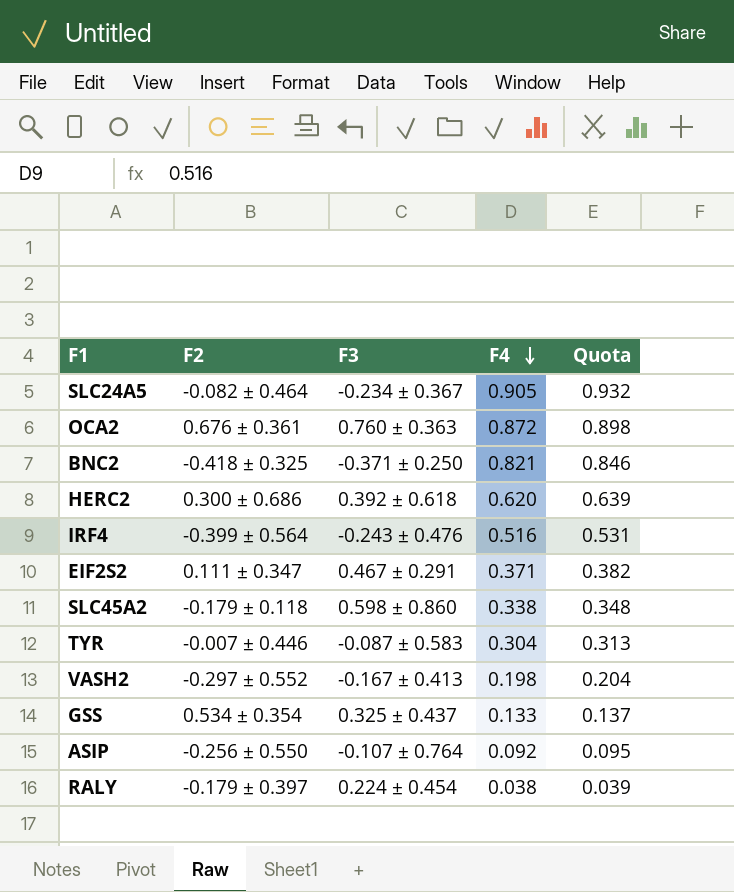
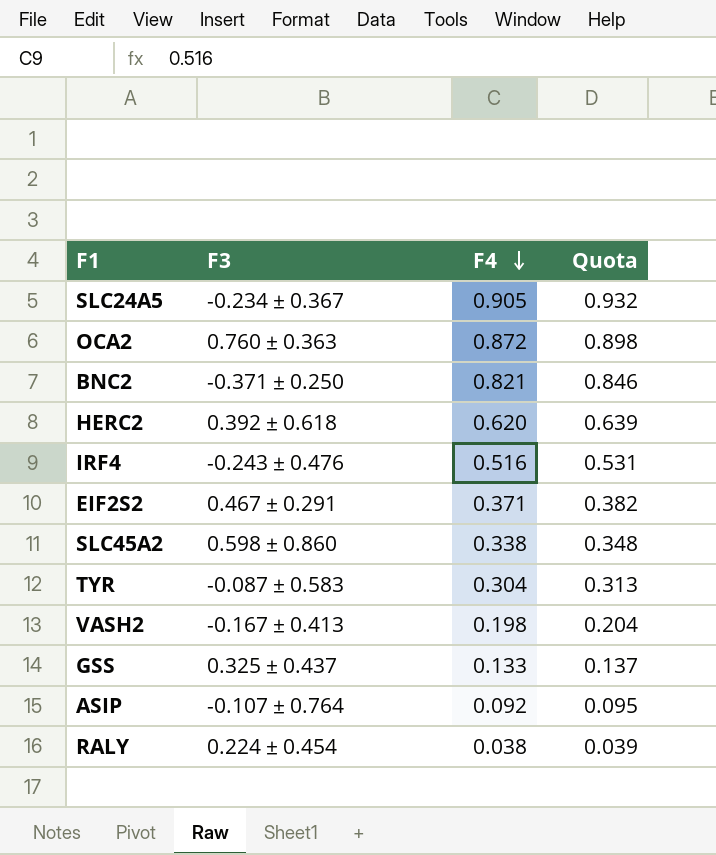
column F2 | position: 2 -> none

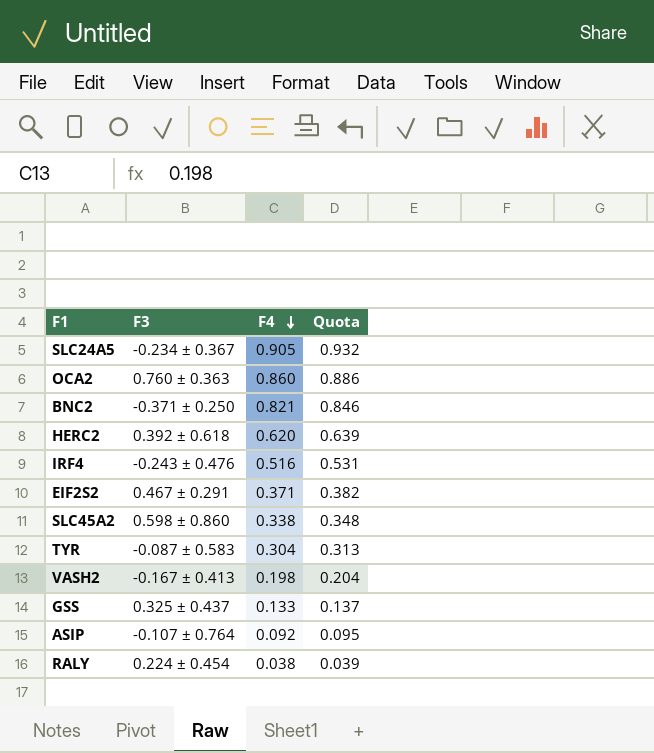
OCA2 | F4: 0.872 -> 0.860
OCA2 | Quota: 0.898 -> 0.886

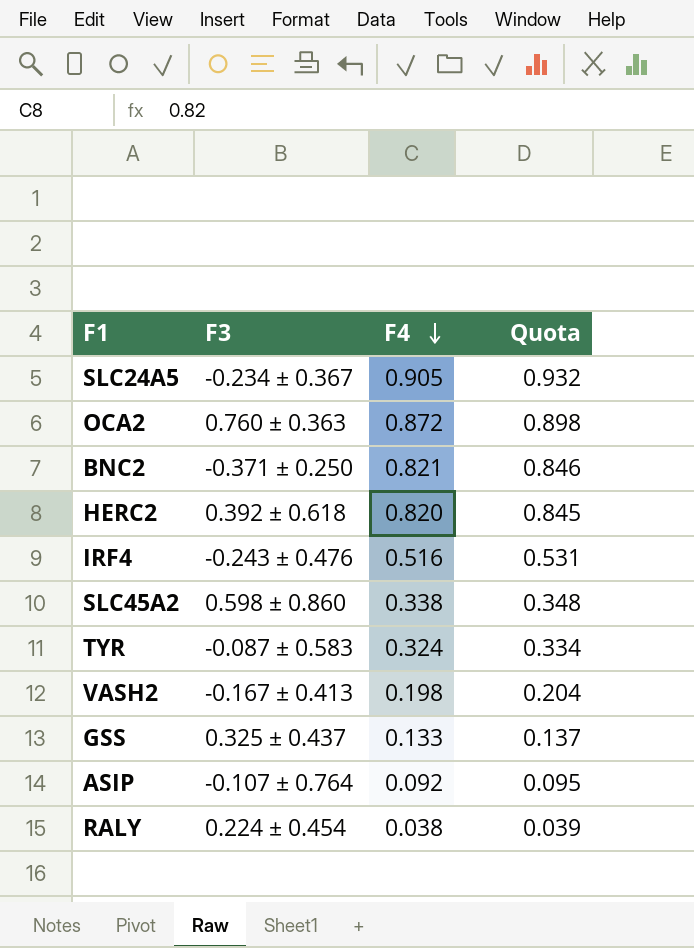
row EIF2S2: 0.467 ± 0.291 | 0.371 | 0.382 -> none
OCA2 | F4: 0.860 -> 0.872
OCA2 | Quota: 0.886 -> 0.898
HERC2 | F4: 0.620 -> 0.820
HERC2 | Quota: 0.639 -> 0.845
TYR | F4: 0.304 -> 0.324
TYR | Quota: 0.313 -> 0.334

